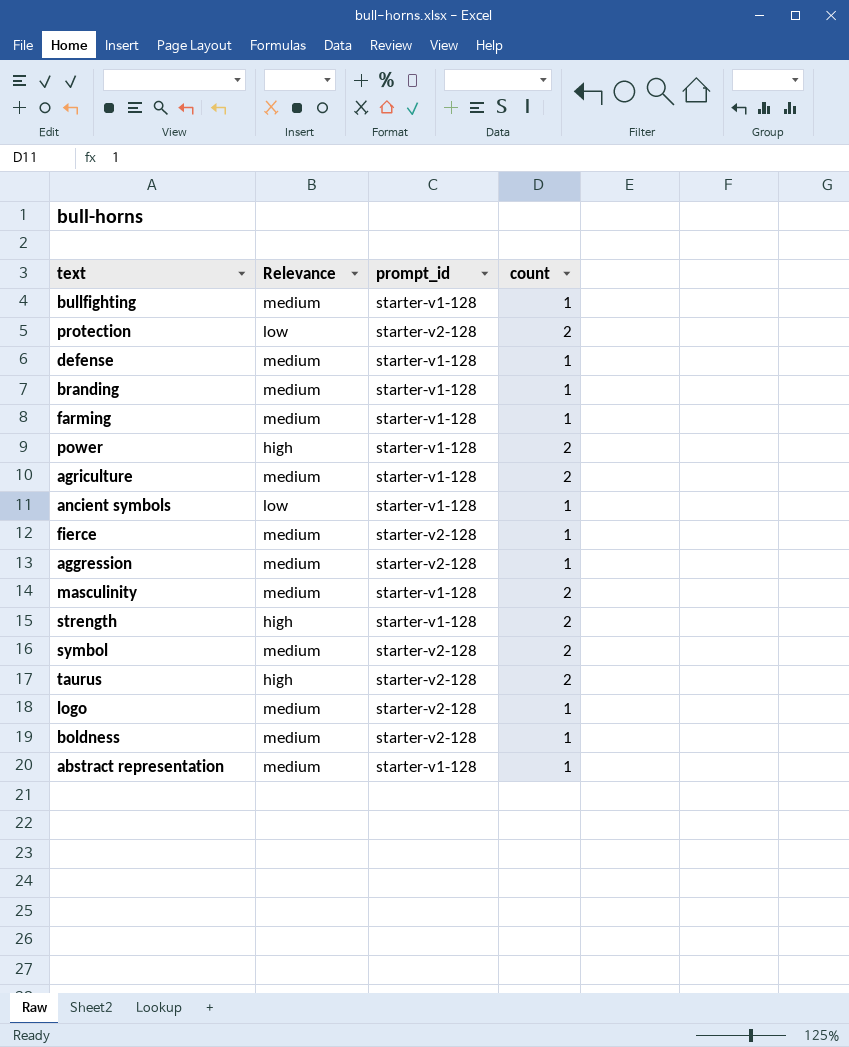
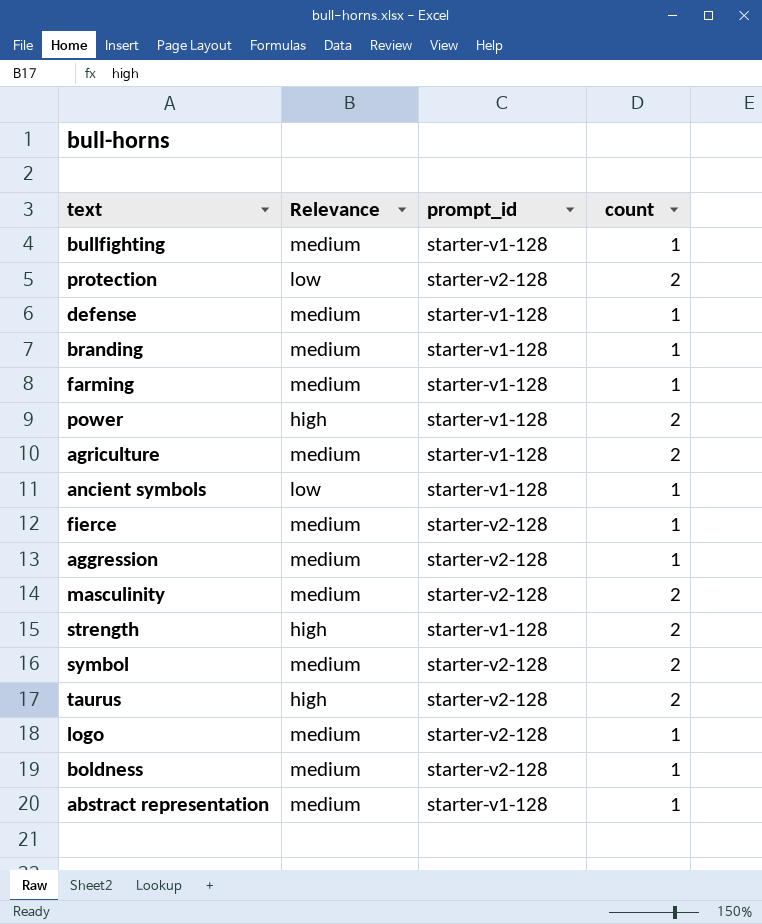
masculinity | prompt_id: starter-v1-128 -> starter-v2-128

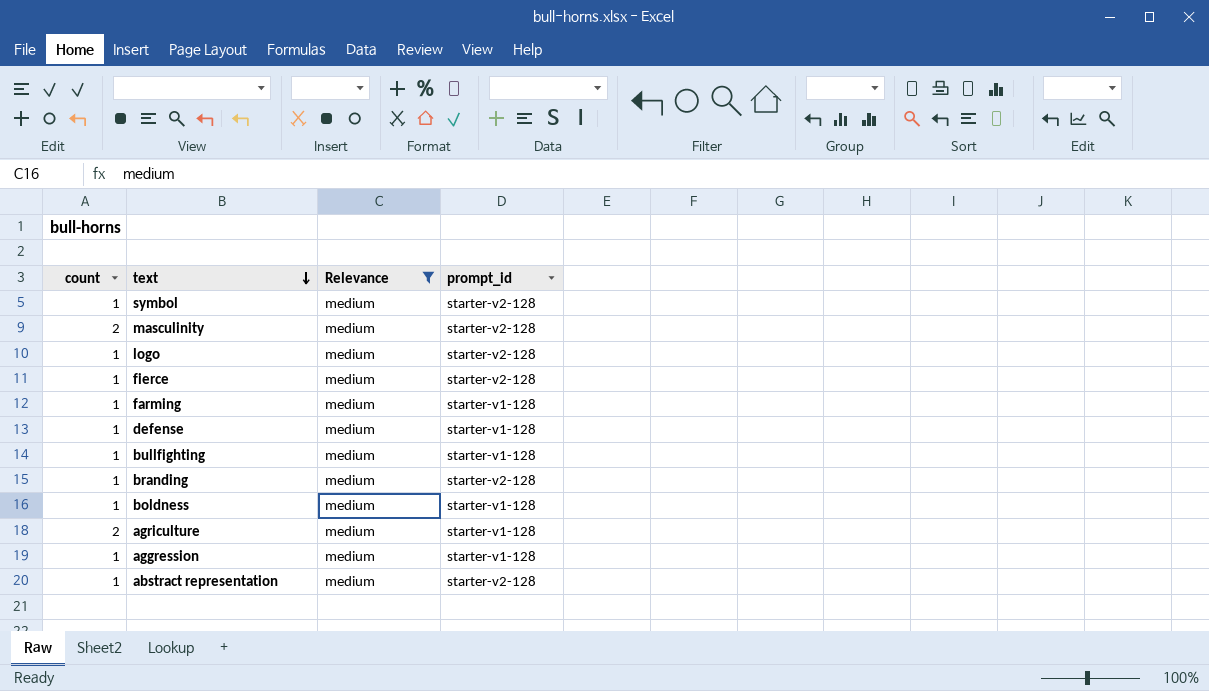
filter: none -> Relevance = medium
row order: none -> text descending
column count | position: 4 -> 1
symbol | count: 2 -> 1
branding | prompt_id: starter-v1-128 -> starter-v2-128
boldness | prompt_id: starter-v2-128 -> starter-v1-128
aggression | prompt_id: starter-v2-128 -> starter-v1-128
abstract representation | prompt_id: starter-v1-128 -> starter-v2-128

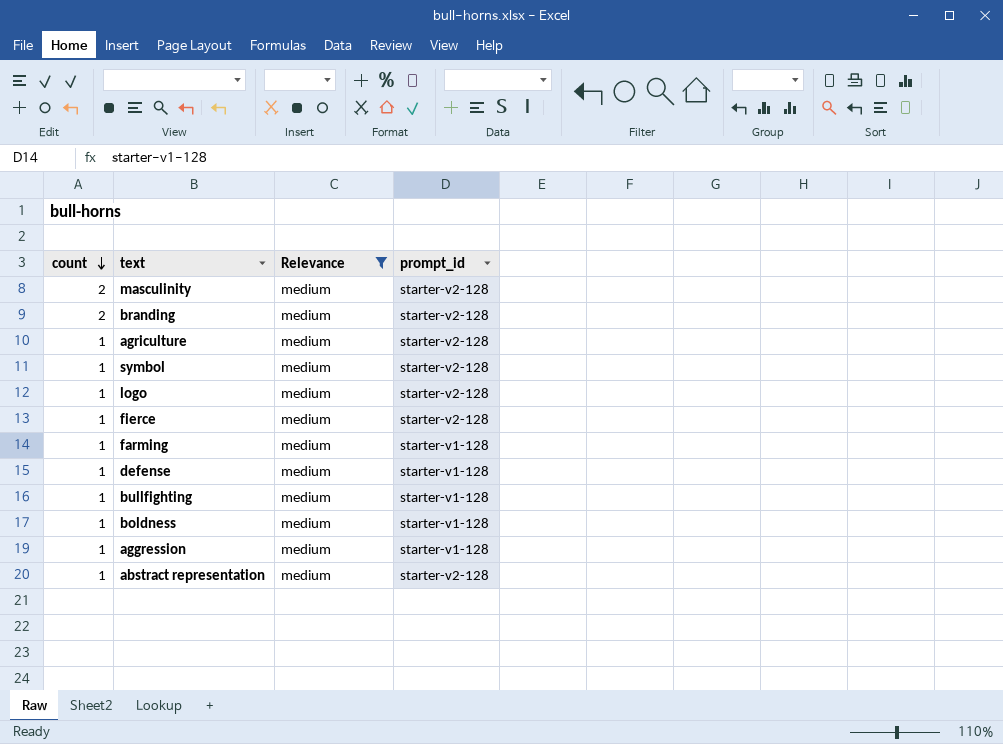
row order: text descending -> count descending
branding | count: 1 -> 2
agriculture | count: 2 -> 1
agriculture | prompt_id: starter-v1-128 -> starter-v2-128

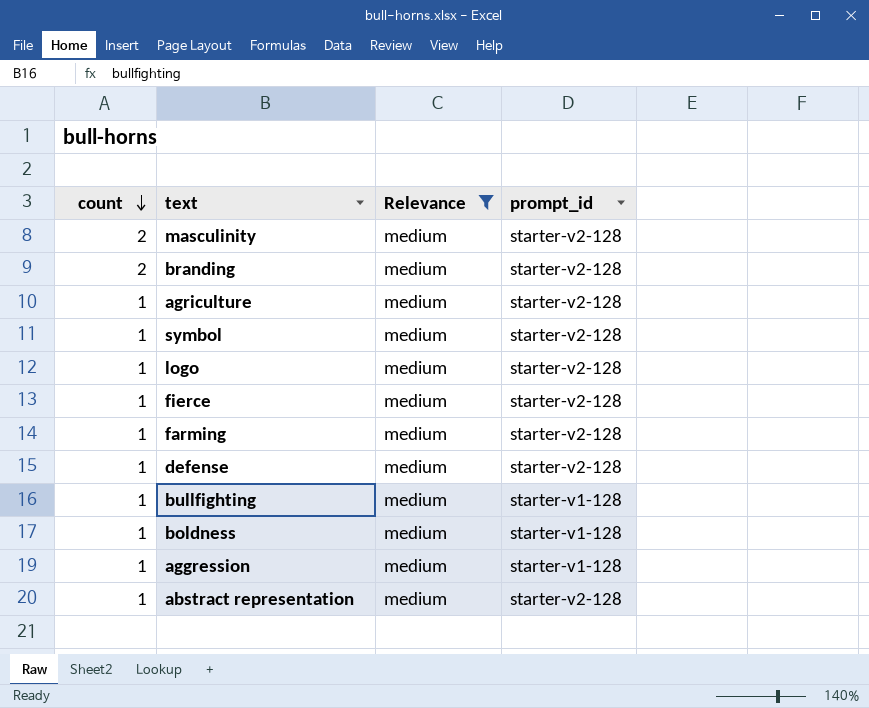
farming | prompt_id: starter-v1-128 -> starter-v2-128
defense | prompt_id: starter-v1-128 -> starter-v2-128

